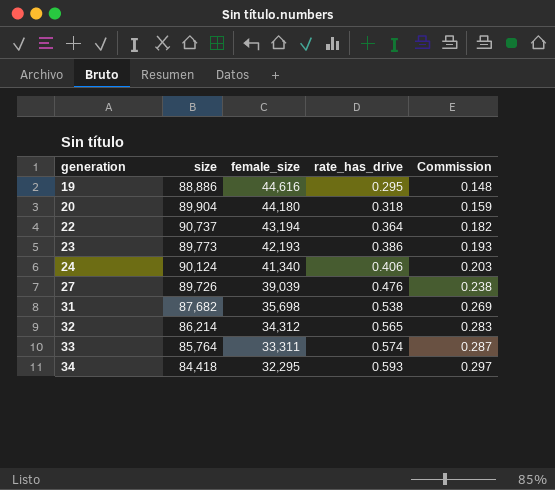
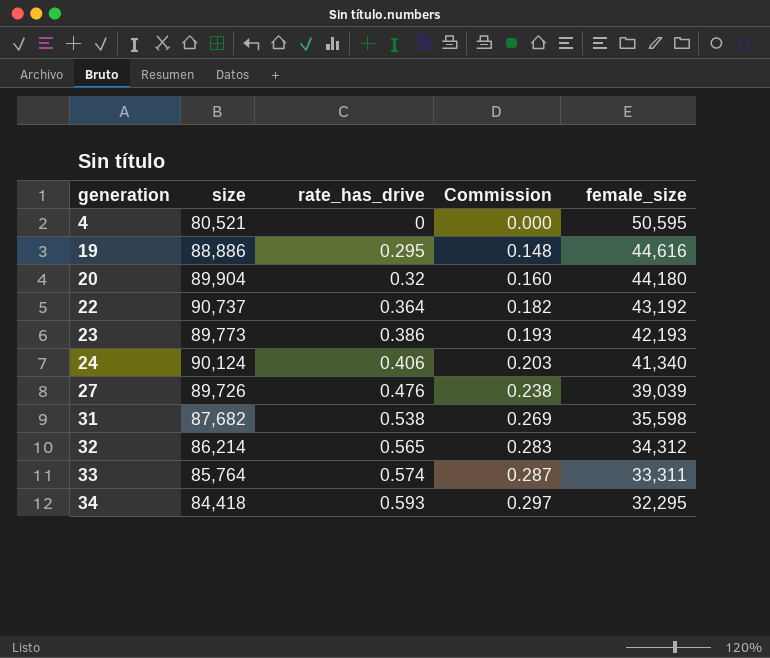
column female_size | position: 3 -> 5
row 4: none -> 80,521 | 0 | 0.000 | 50,595
20 | rate_has_drive: 0.318 -> 0.32
20 | Commission: 0.159 -> 0.160
22 | female_size: 43,194 -> 43,192
31 | female_size: 35,698 -> 35,598

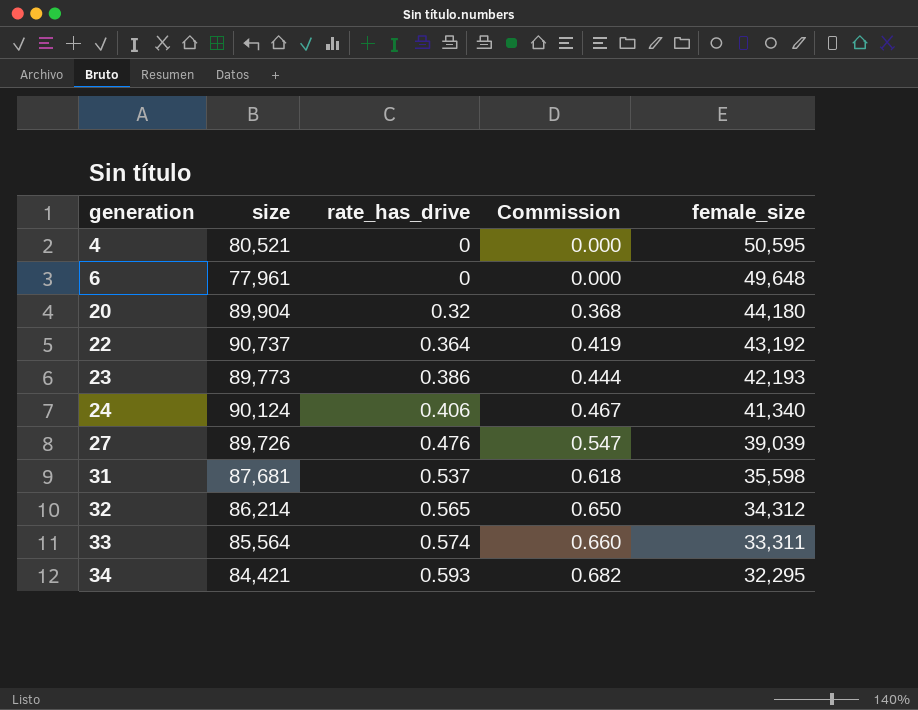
column Commission | formula: [rate_has_drive] * 0.5 -> [rate_has_drive] * 1.15
row 19: 88,886 | 0.295 | 0.148 | 44,616 -> none
row 6: none -> 77,961 | 0 | 0.000 | 49,648
31 | size: 87,682 -> 87,681
31 | rate_has_drive: 0.538 -> 0.537
33 | size: 85,764 -> 85,564
34 | size: 84,418 -> 84,421

